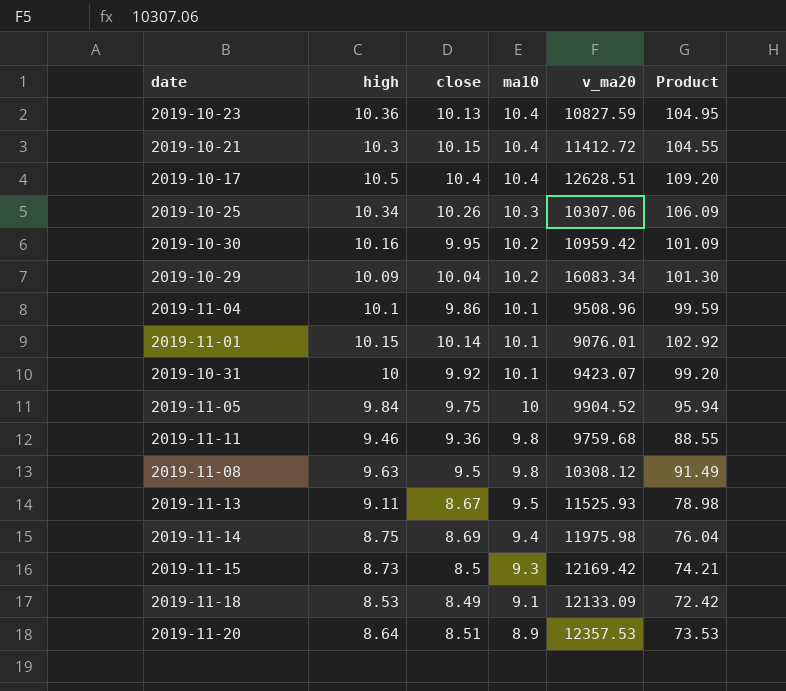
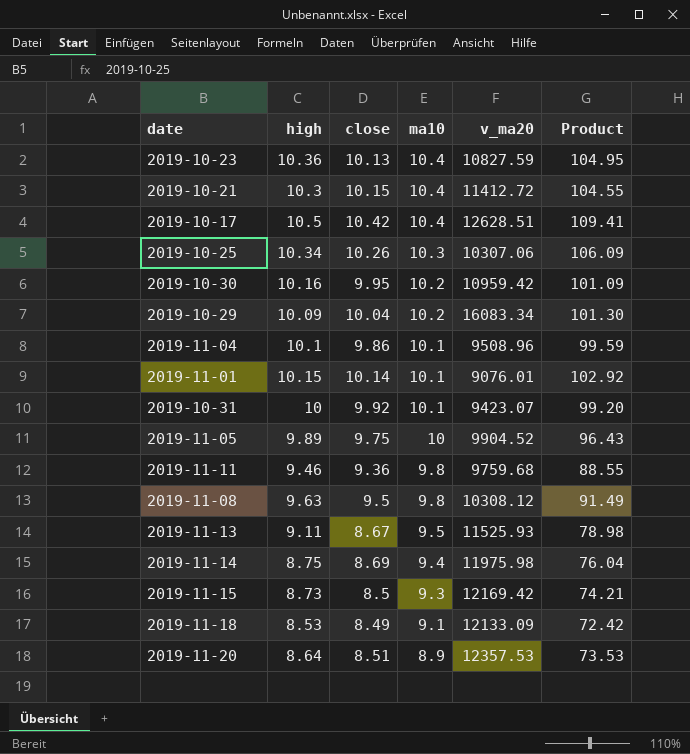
2019-10-17 | close: 10.4 -> 10.42
2019-10-17 | Product: 109.20 -> 109.41
2019-11-05 | high: 9.84 -> 9.89
2019-11-05 | Product: 95.94 -> 96.43

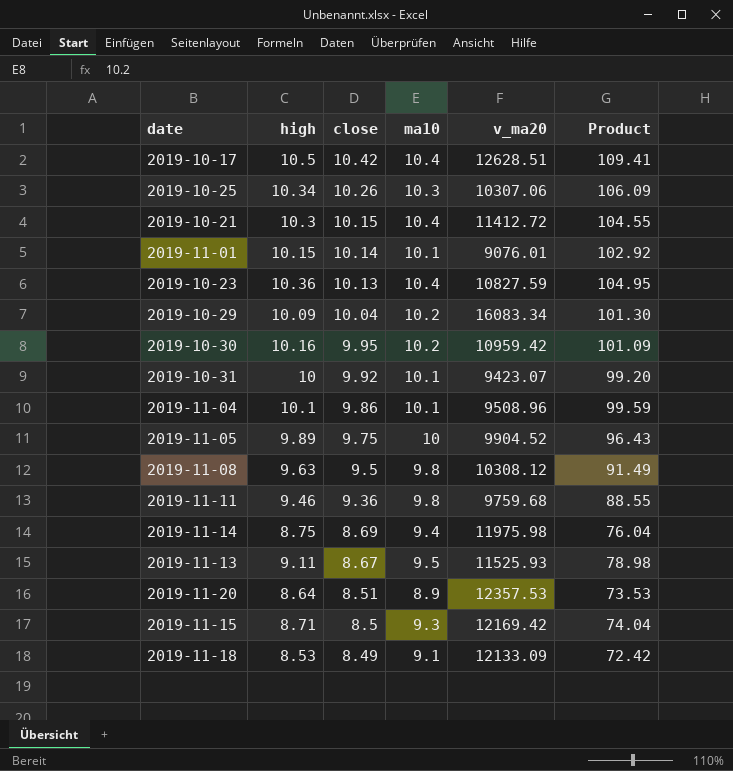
row order: ma10 descending -> close descending
2019-11-15 | high: 8.73 -> 8.71
2019-11-15 | Product: 74.21 -> 74.04

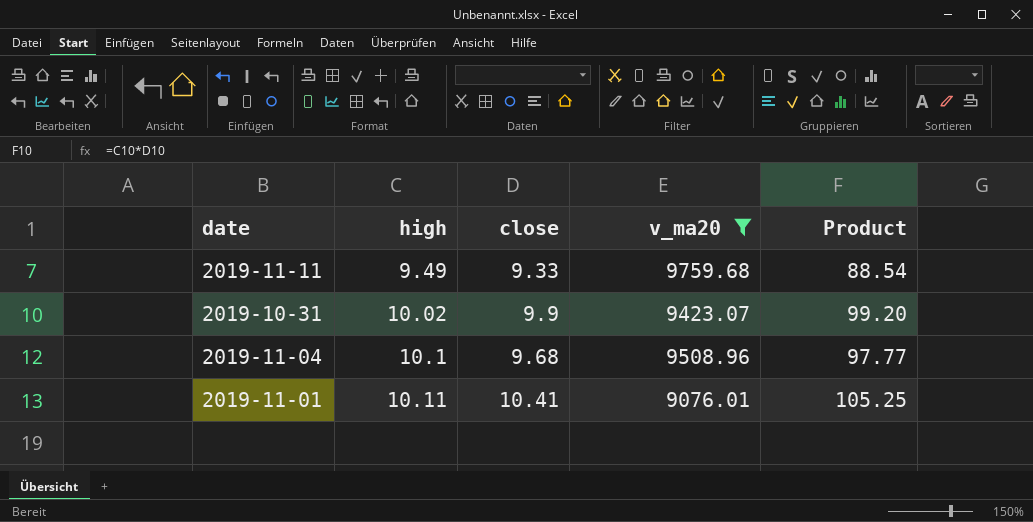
filter: none -> v_ma20 <= 9759.68
row order: close descending -> high ascending
column ma10 | position: 4 -> none
2019-11-11 | high: 9.46 -> 9.49
2019-11-11 | close: 9.36 -> 9.33
2019-11-11 | Product: 88.55 -> 88.54
2019-10-31 | high: 10 -> 10.02
2019-10-31 | close: 9.92 -> 9.9
2019-11-04 | close: 9.86 -> 9.68
2019-11-04 | Product: 99.59 -> 97.77
2019-11-01 | high: 10.15 -> 10.11
2019-11-01 | close: 10.14 -> 10.41
2019-11-01 | Product: 102.92 -> 105.25

